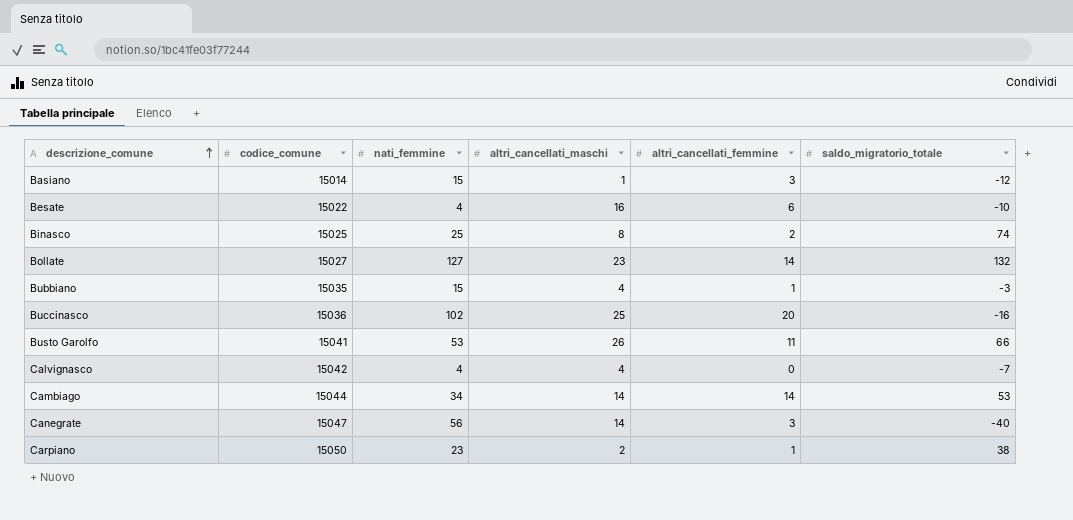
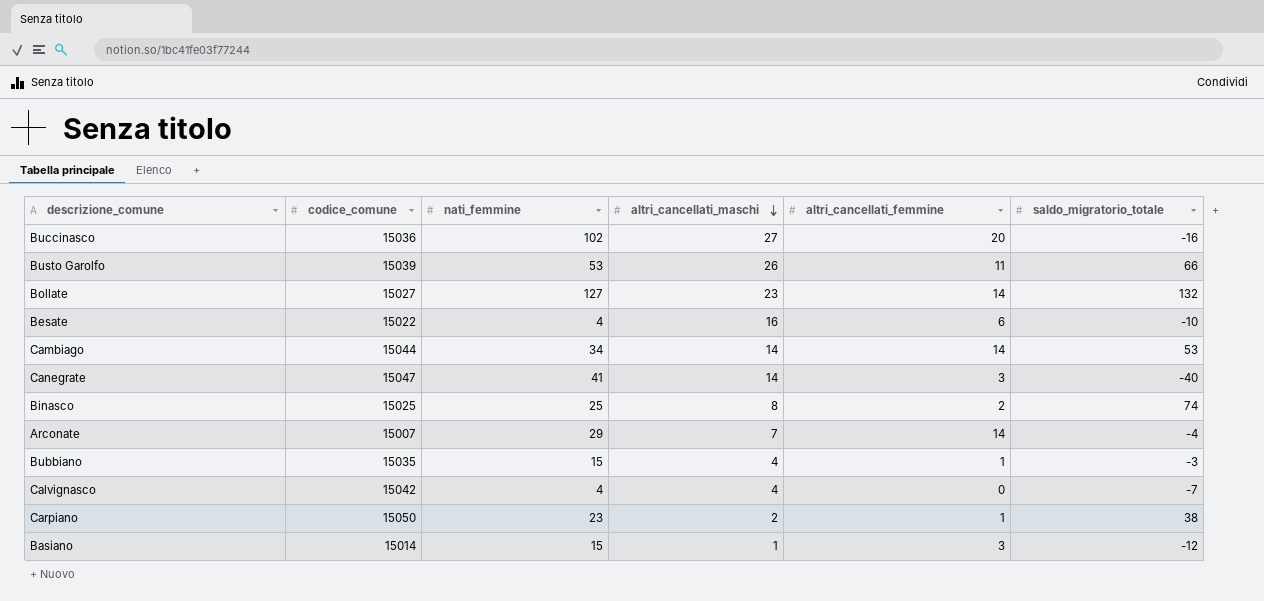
row order: descrizione_comune ascending -> altri_cancellati_maschi descending
Buccinasco | altri_cancellati_maschi: 25 -> 27
Busto Garolfo | codice_comune: 15041 -> 15039
Canegrate | nati_femmine: 56 -> 41
row Arconate: none -> 15007 | 29 | 7 | 14 | -4

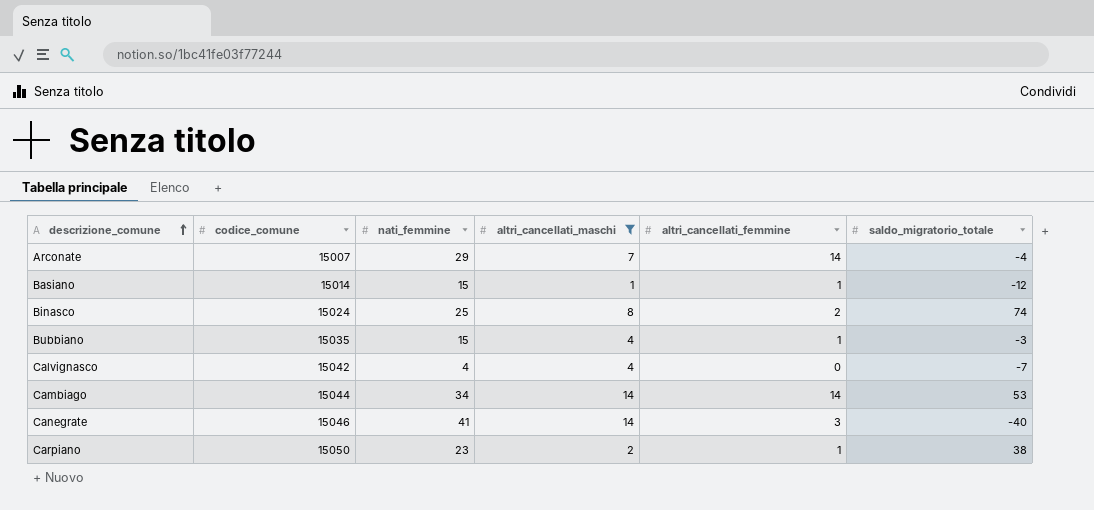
filter: none -> altri_cancellati_maschi <= 14
row order: altri_cancellati_maschi descending -> descrizione_comune ascending
Basiano | altri_cancellati_femmine: 3 -> 1
Binasco | codice_comune: 15025 -> 15024
Canegrate | codice_comune: 15047 -> 15046

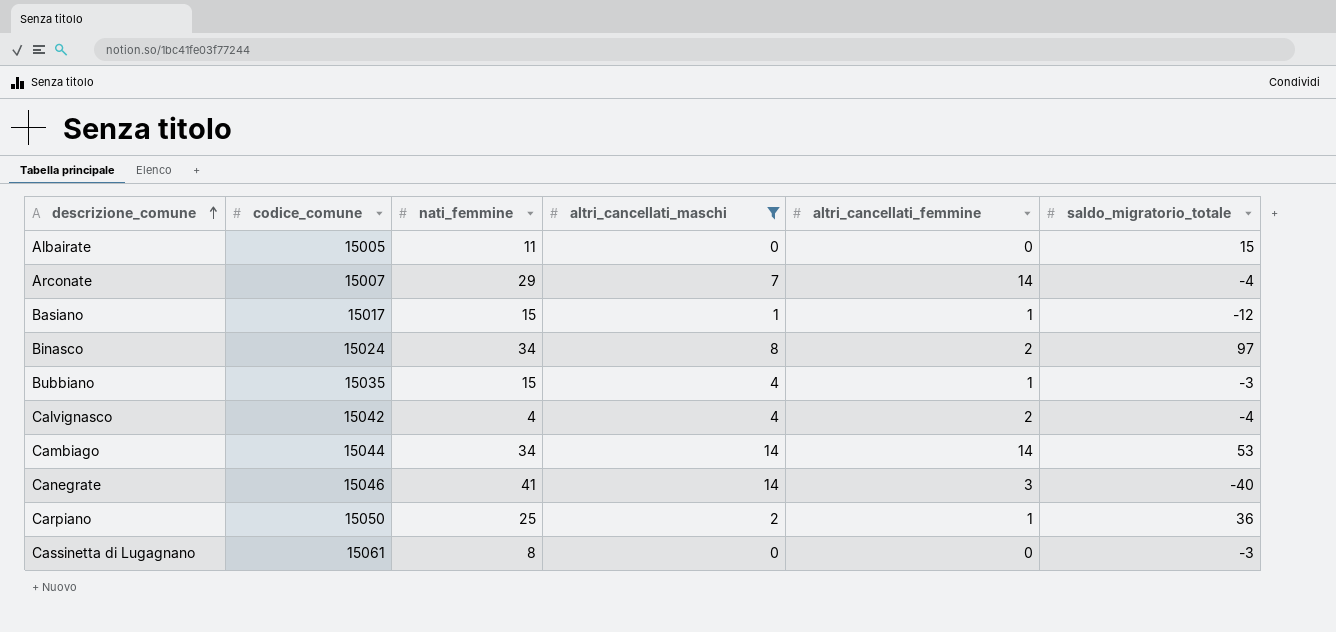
row Albairate: none -> 15005 | 11 | 0 | 0 | 15
Basiano | codice_comune: 15014 -> 15017
Binasco | nati_femmine: 25 -> 34
Binasco | saldo_migratorio_totale: 74 -> 97
Calvignasco | altri_cancellati_femmine: 0 -> 2
Calvignasco | saldo_migratorio_totale: -7 -> -4
Carpiano | nati_femmine: 23 -> 25
Carpiano | saldo_migratorio_totale: 38 -> 36
row Cassinetta di Lugagnano: none -> 15061 | 8 | 0 | 0 | -3

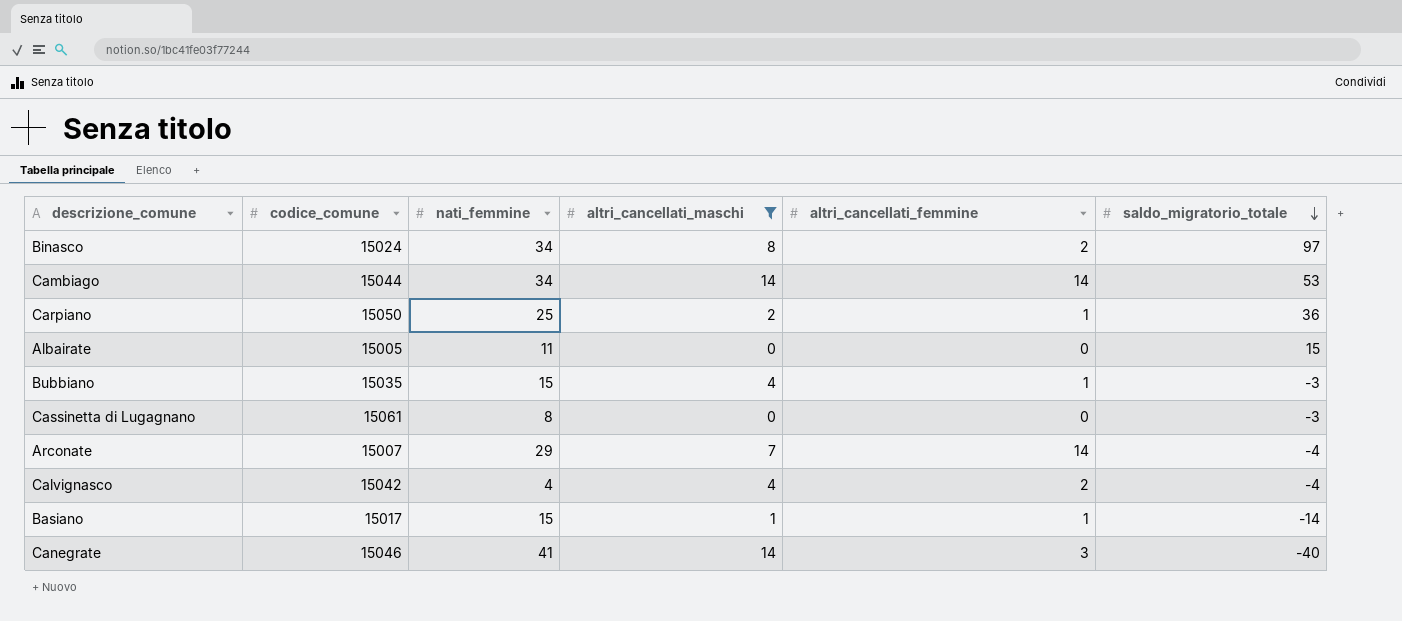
row order: descrizione_comune ascending -> saldo_migratorio_totale descending
Basiano | saldo_migratorio_totale: -12 -> -14

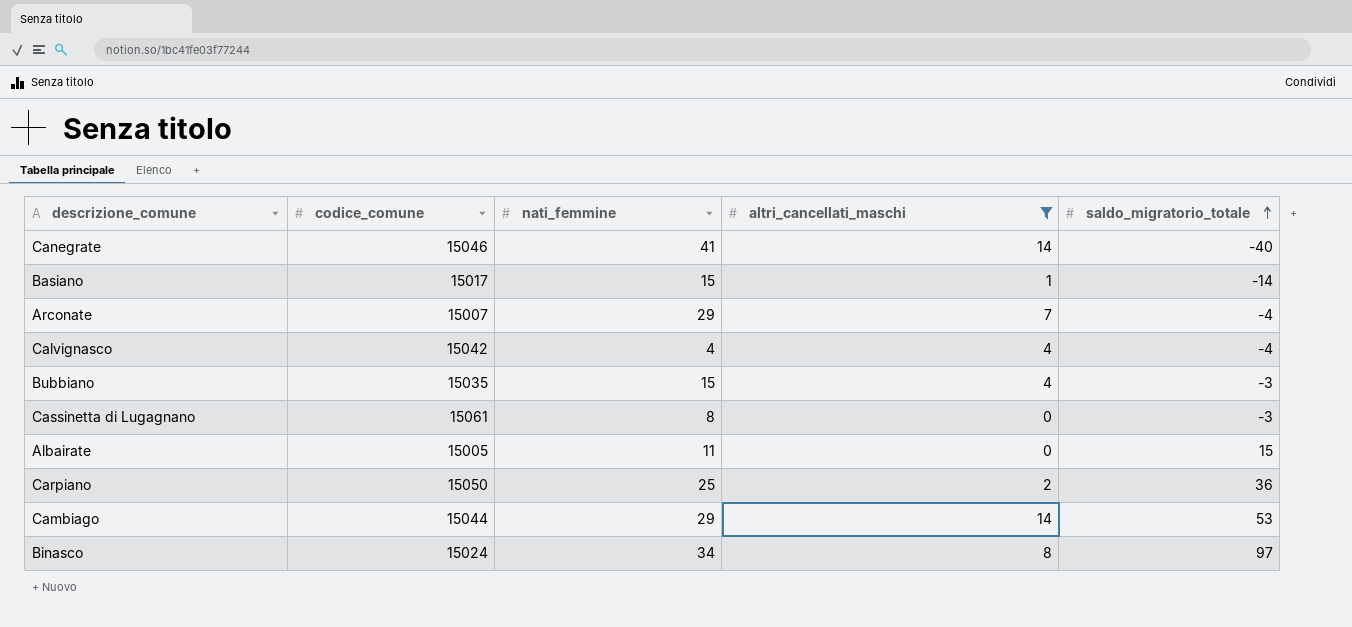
row order: saldo_migratorio_totale descending -> saldo_migratorio_totale ascending
column altri_cancellati_femmine | position: 5 -> none
Cambiago | nati_femmine: 34 -> 29

